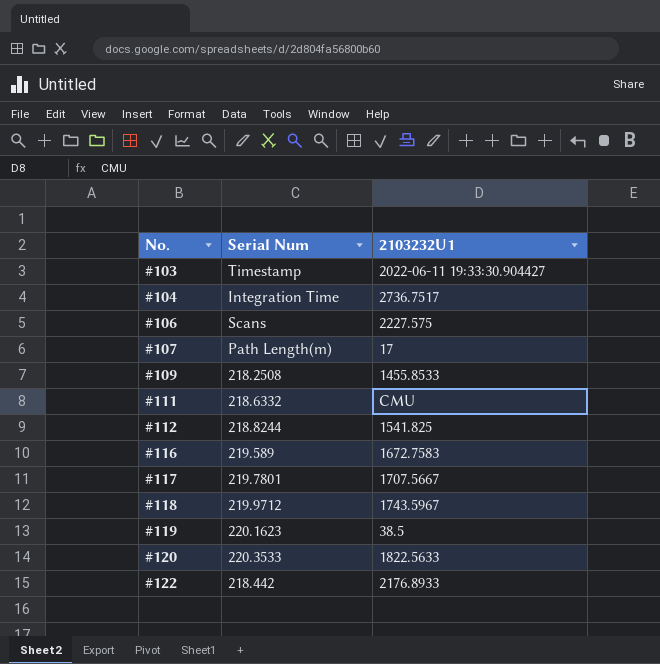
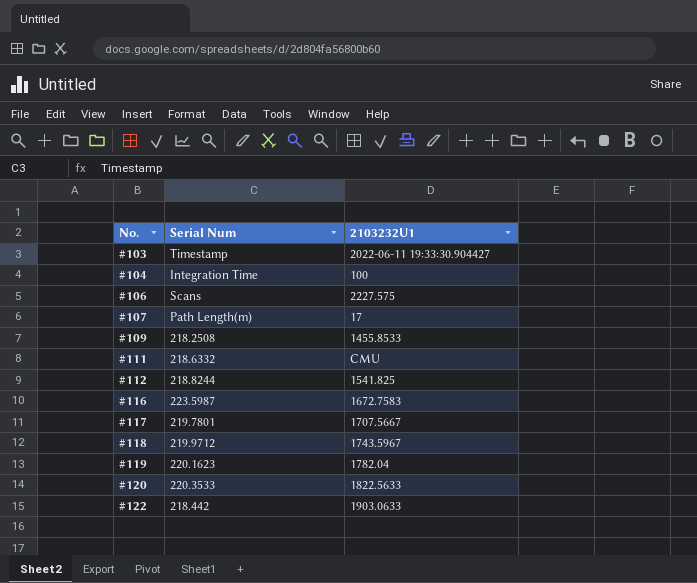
#104 | 2103232U1: 2736.7517 -> 100
#116 | Serial Num: 219.589 -> 223.5987
#119 | 2103232U1: 38.5 -> 1782.04
#122 | 2103232U1: 2176.8933 -> 1903.0633

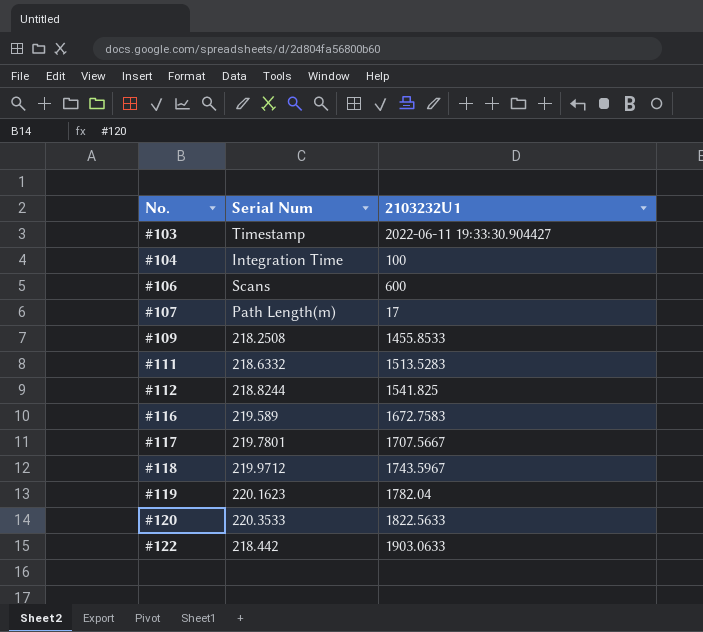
#106 | 2103232U1: 2227.575 -> 600
#111 | 2103232U1: CMU -> 1513.5283
#116 | Serial Num: 223.5987 -> 219.589

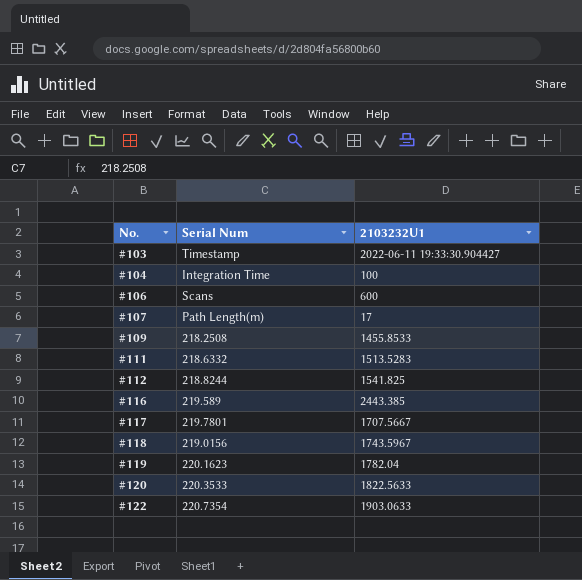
#116 | 2103232U1: 1672.7583 -> 2443.385
#118 | Serial Num: 219.9712 -> 219.0156
#122 | Serial Num: 218.442 -> 220.7354

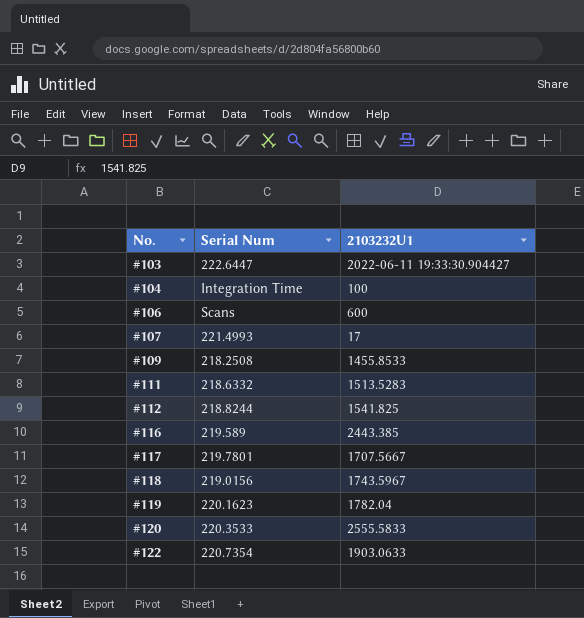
#103 | Serial Num: Timestamp -> 222.6447
#107 | Serial Num: Path Length(m) -> 221.4993
#120 | 2103232U1: 1822.5633 -> 2555.5833

